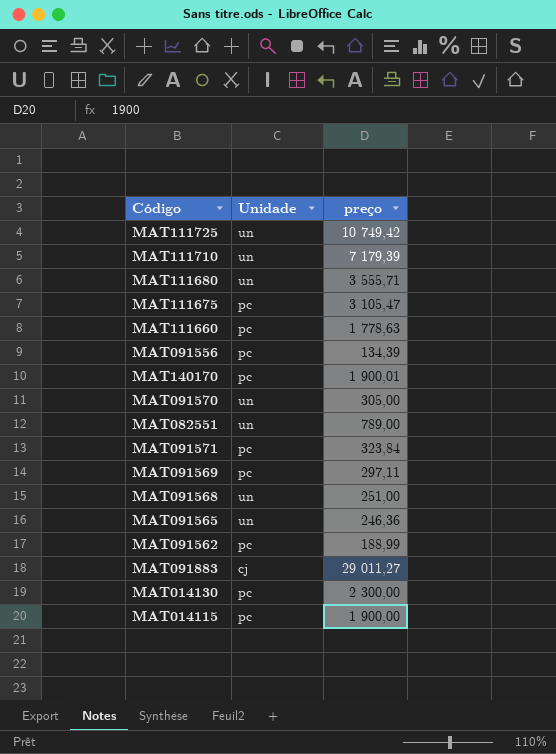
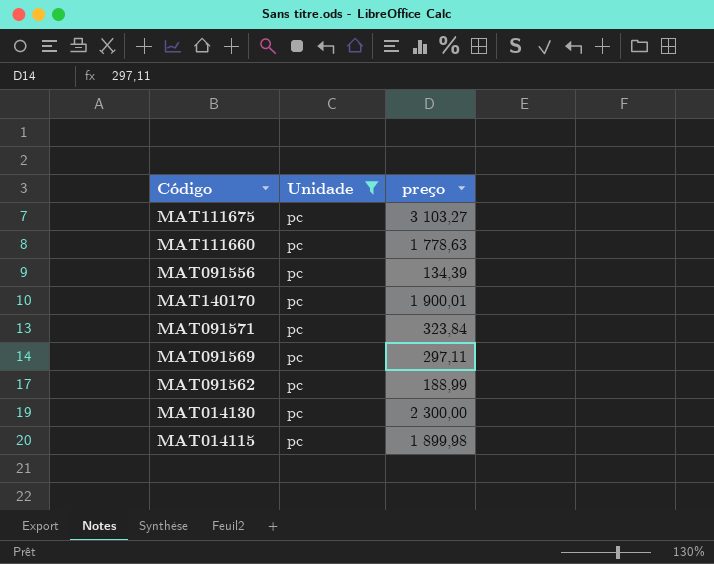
filter: none -> Unidade = pc
MAT111675 | preço: 3 105,47 -> 3 103,27
MAT014115 | preço: 1 900,00 -> 1 899,98

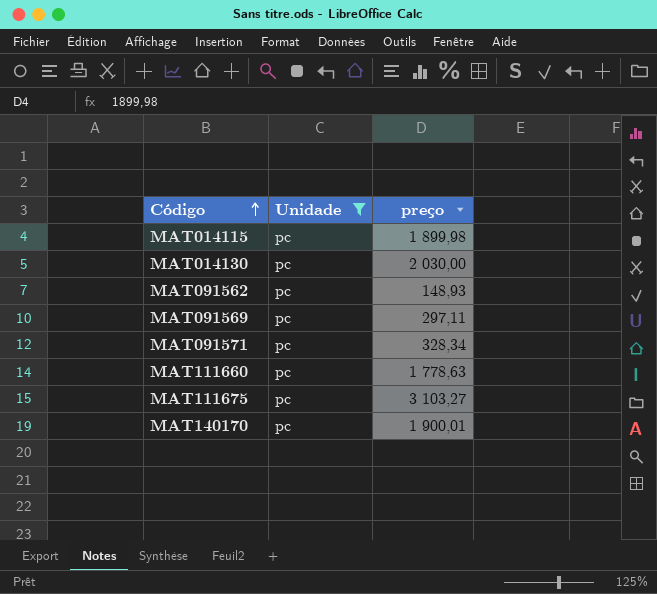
row order: none -> Código ascending
row MAT091556: pc | 134,39 -> none
MAT014130 | preço: 2 300,00 -> 2 030,00
MAT091562 | preço: 188,99 -> 148,93
MAT091571 | preço: 323,84 -> 328,34

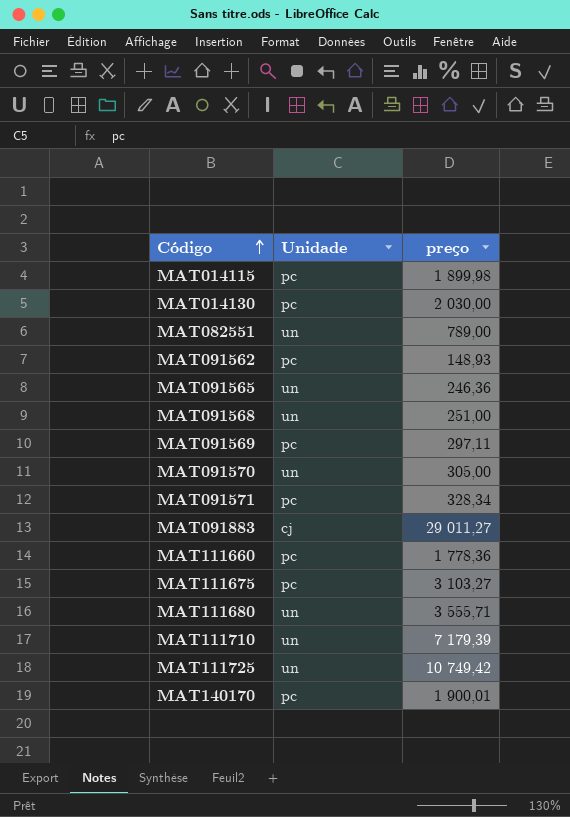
filter: Unidade = pc -> none
MAT111660 | preço: 1 778,63 -> 1 778,36

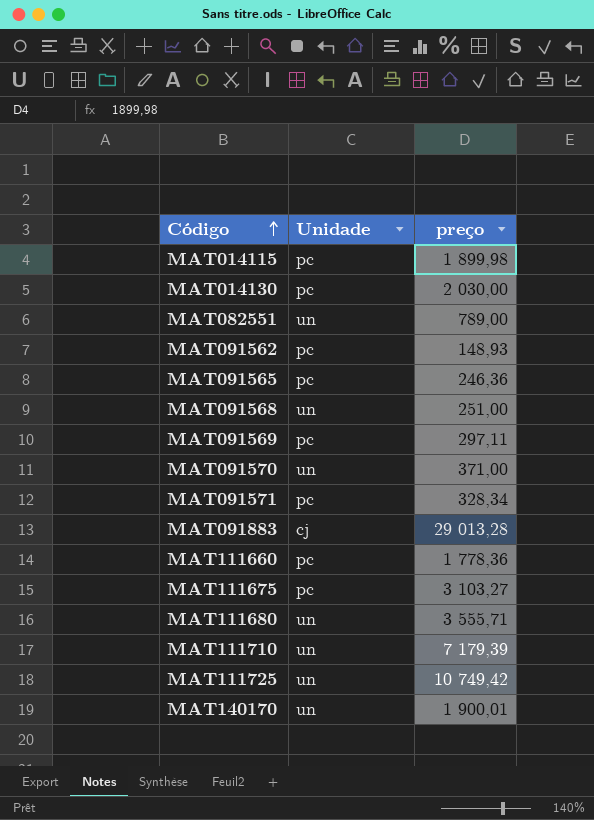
MAT091565 | Unidade: un -> pc
MAT091570 | preço: 305,00 -> 371,00
MAT091883 | preço: 29 011,27 -> 29 013,28
MAT140170 | Unidade: pc -> un

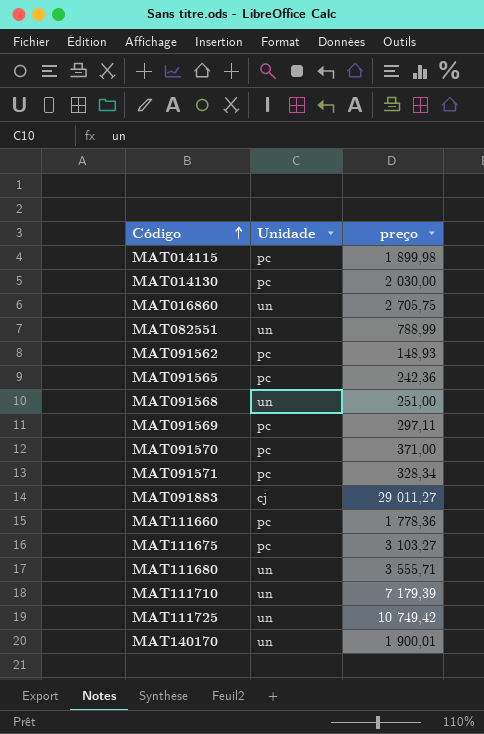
row MAT016860: none -> un | 2 705,75
MAT082551 | preço: 789,00 -> 788,99
MAT091565 | preço: 246,36 -> 242,36
MAT091570 | Unidade: un -> pc
MAT091883 | preço: 29 013,28 -> 29 011,27

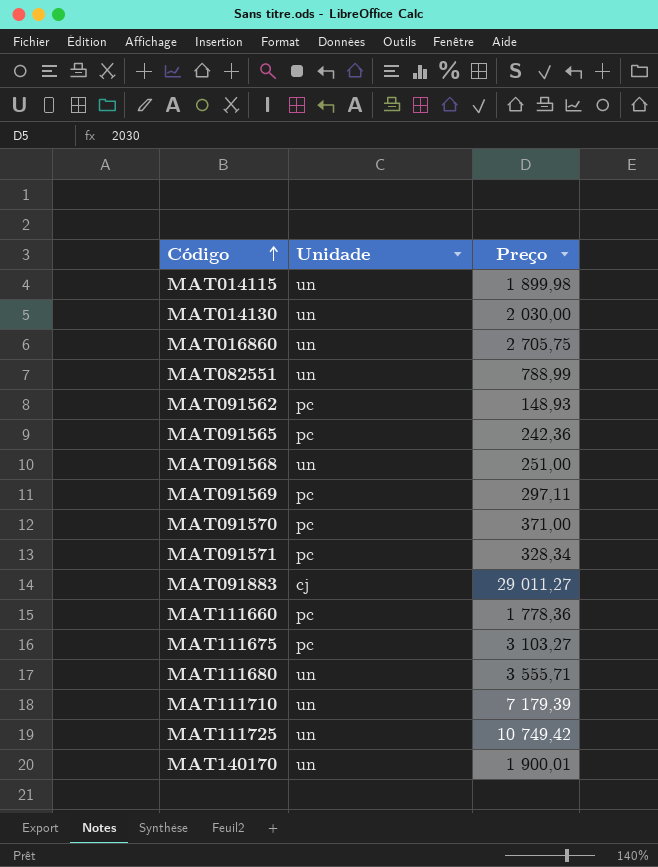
column name: preço -> Preço
MAT014115 | Unidade: pc -> un
MAT014130 | Unidade: pc -> un

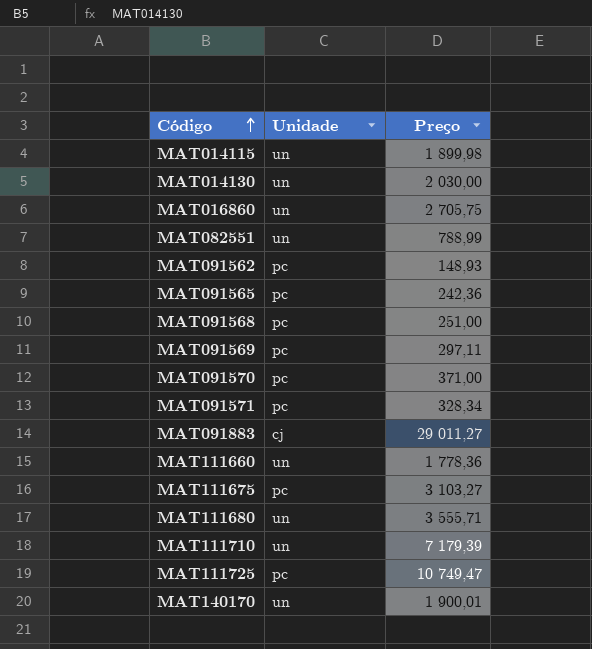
MAT091568 | Unidade: un -> pc
MAT111660 | Unidade: pc -> un
MAT111725 | Unidade: un -> pc
MAT111725 | Preço: 10 749,42 -> 10 749,47

